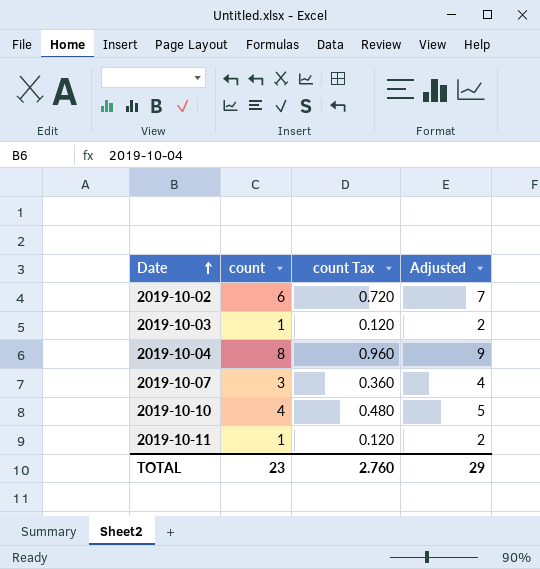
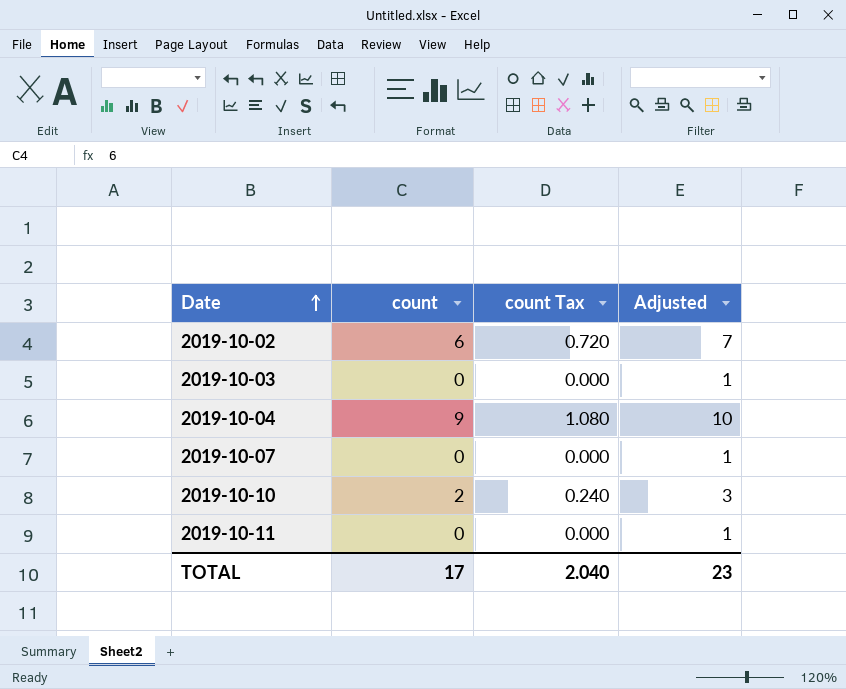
2019-10-03 | count: 1 -> 0
2019-10-03 | count Tax: 0.120 -> 0.000
2019-10-03 | Adjusted: 2 -> 1
2019-10-04 | count: 8 -> 9
2019-10-04 | count Tax: 0.960 -> 1.080
2019-10-04 | Adjusted: 9 -> 10
2019-10-07 | count: 3 -> 0
2019-10-07 | count Tax: 0.360 -> 0.000
2019-10-07 | Adjusted: 4 -> 1
2019-10-10 | count: 4 -> 2
2019-10-10 | count Tax: 0.480 -> 0.240
2019-10-10 | Adjusted: 5 -> 3
2019-10-11 | count: 1 -> 0
2019-10-11 | count Tax: 0.120 -> 0.000
2019-10-11 | Adjusted: 2 -> 1
TOTAL | count: 23 -> 17
TOTAL | count Tax: 2.760 -> 2.040
TOTAL | Adjusted: 29 -> 23

